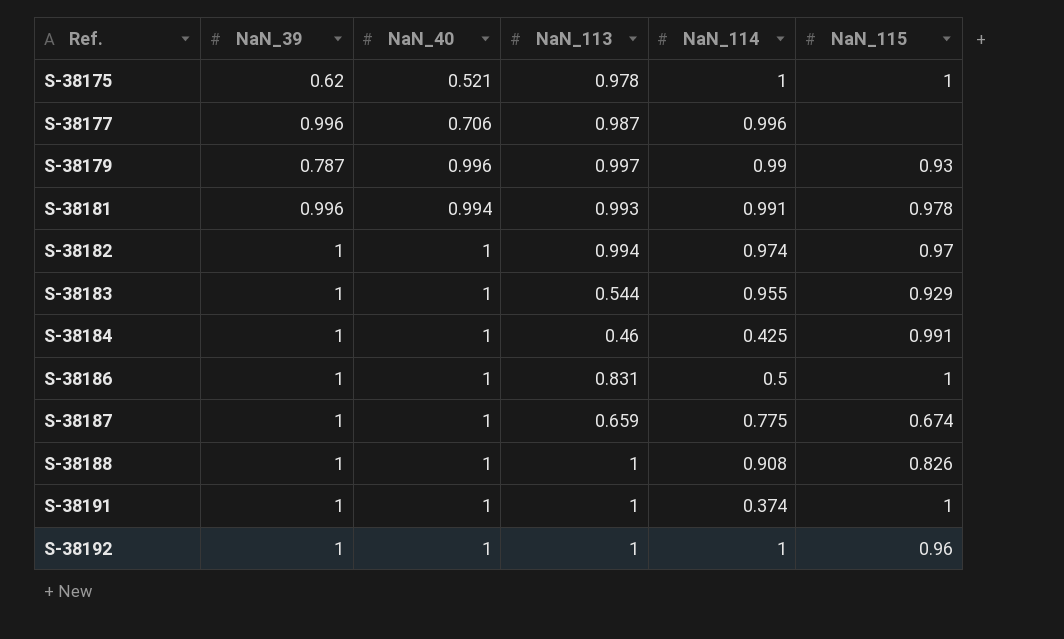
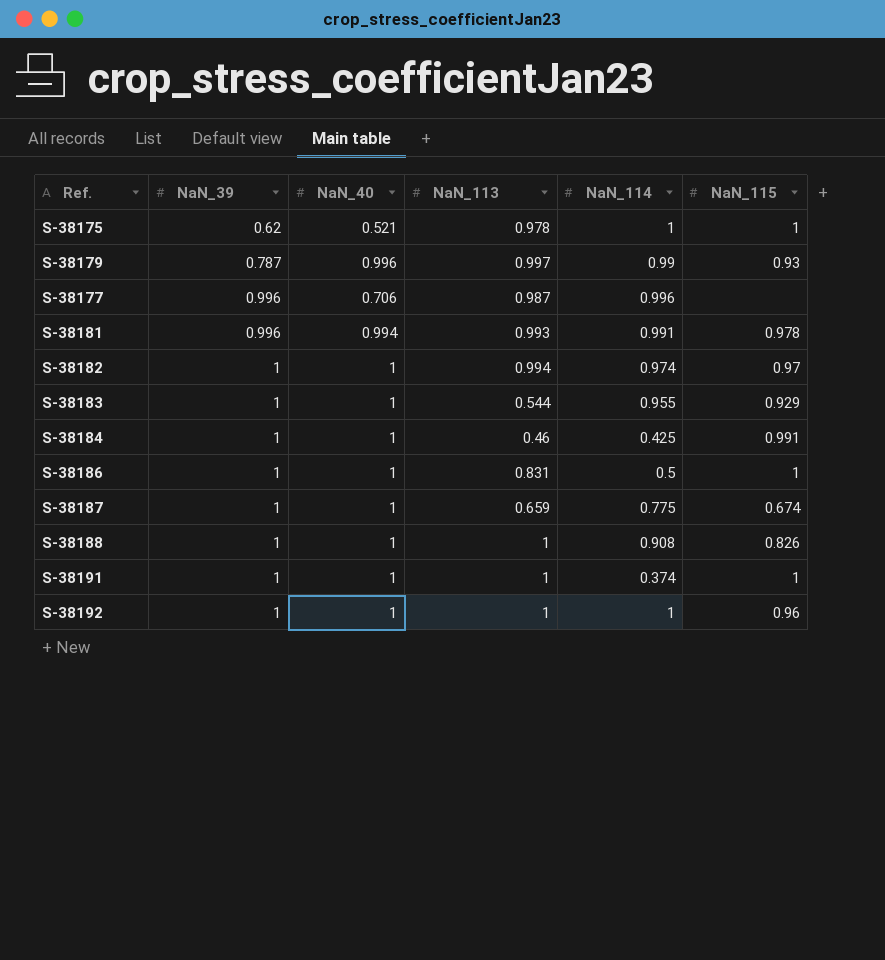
row order: Ref. ascending -> NaN_39 ascending

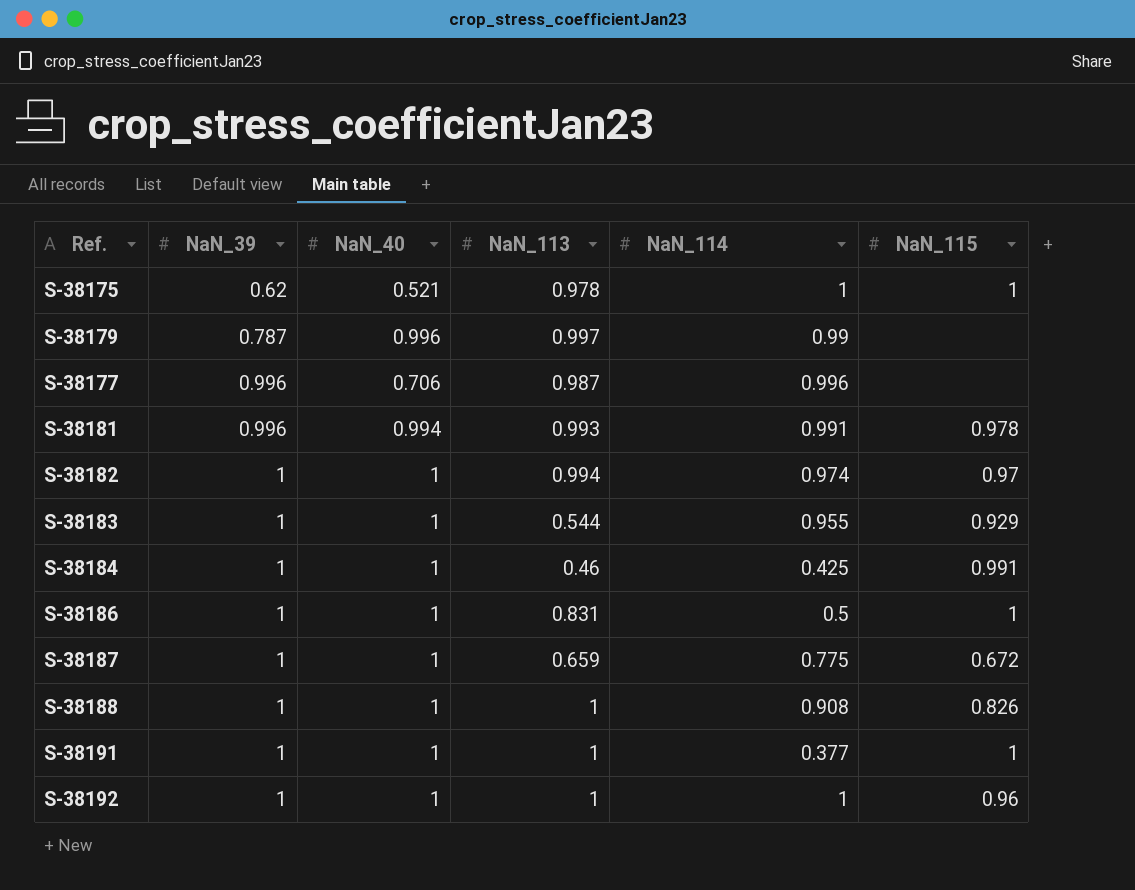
S-38179 | NaN_115: 0.93 -> none
S-38187 | NaN_115: 0.674 -> 0.672
S-38191 | NaN_114: 0.374 -> 0.377

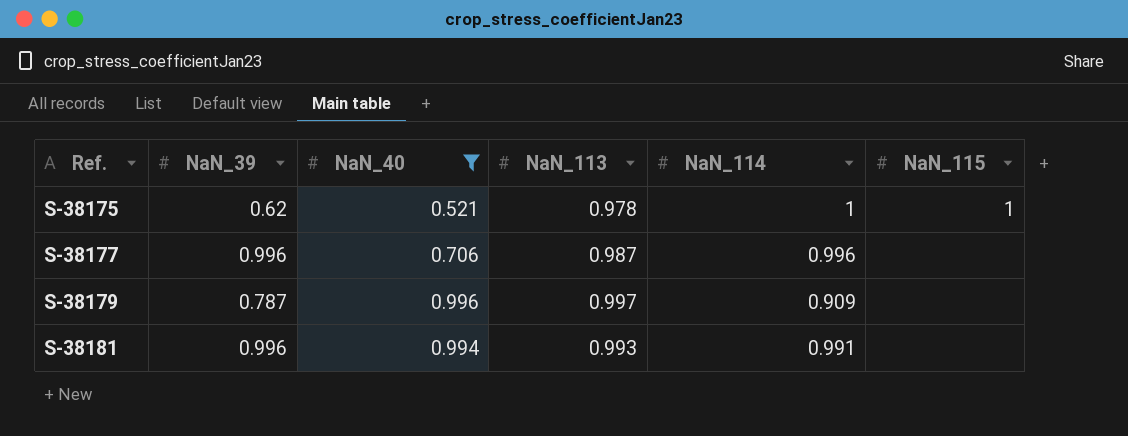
filter: none -> NaN_40 != 1
row order: NaN_39 ascending -> Ref. ascending
S-38179 | NaN_114: 0.99 -> 0.909
S-38181 | NaN_115: 0.978 -> none

